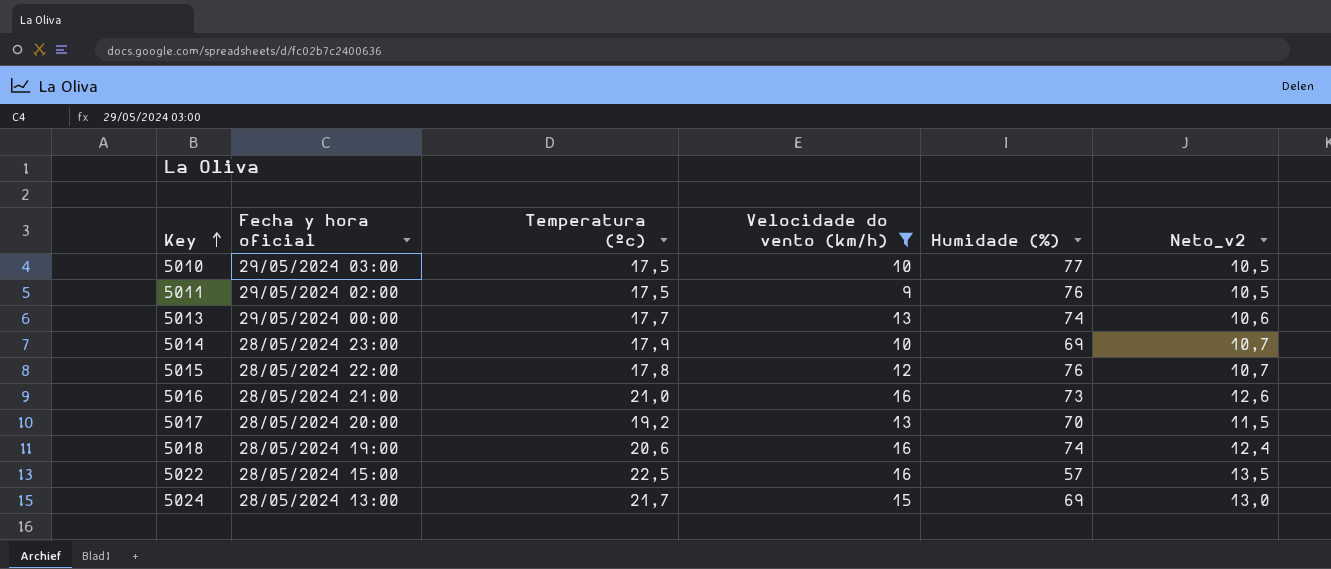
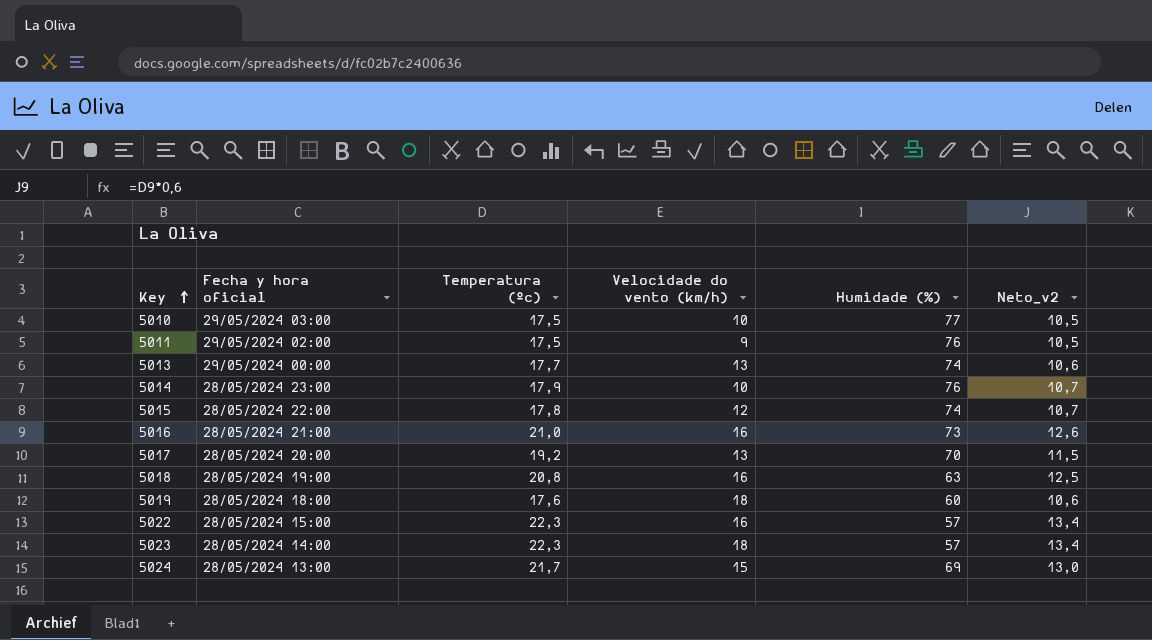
filter: Velocidade do vento (km/h) != 18 -> none
5014 | Humidade (%): 69 -> 76
5015 | Humidade (%): 76 -> 74
5018 | Temperatura (ºc): 20,6 -> 20,8
5018 | Humidade (%): 74 -> 63
5018 | Neto_v2: 12,4 -> 12,5
5022 | Temperatura (ºc): 22,5 -> 22,3
5022 | Neto_v2: 13,5 -> 13,4

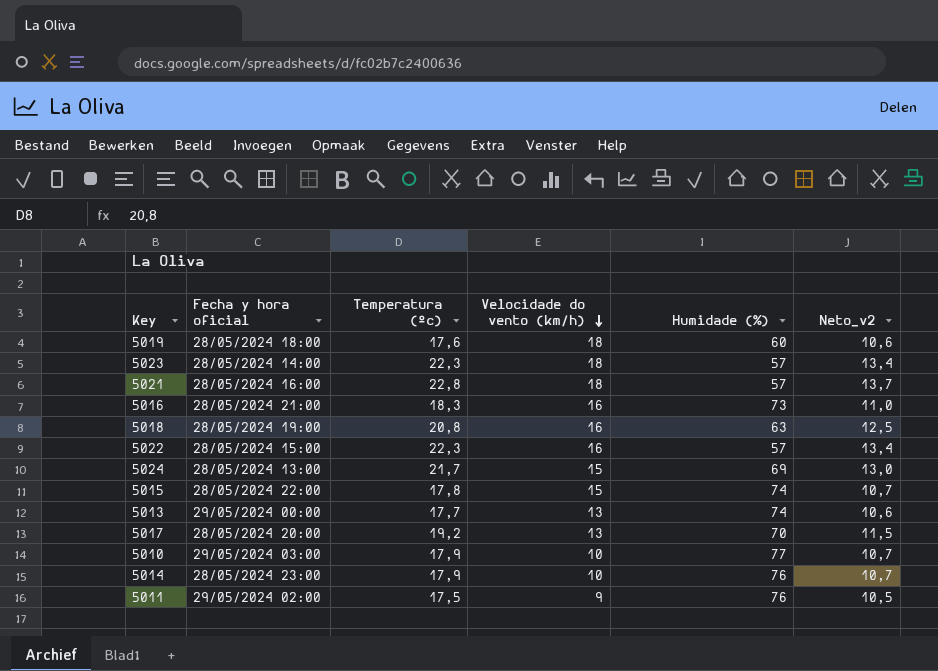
row order: Key ascending -> Velocidade do vento (km/h) descending
row 5021: none -> 28/05/2024 16:00 | 22,8 | 18 | 57 | 13,7
5016 | Temperatura (ºc): 21,0 -> 18,3
5016 | Neto_v2: 12,6 -> 11,0
5015 | Velocidade do vento (km/h): 12 -> 15
5010 | Temperatura (ºc): 17,5 -> 17,9
5010 | Neto_v2: 10,5 -> 10,7

